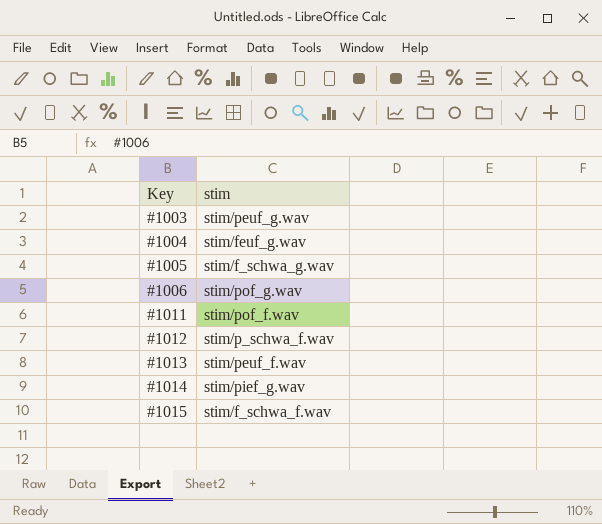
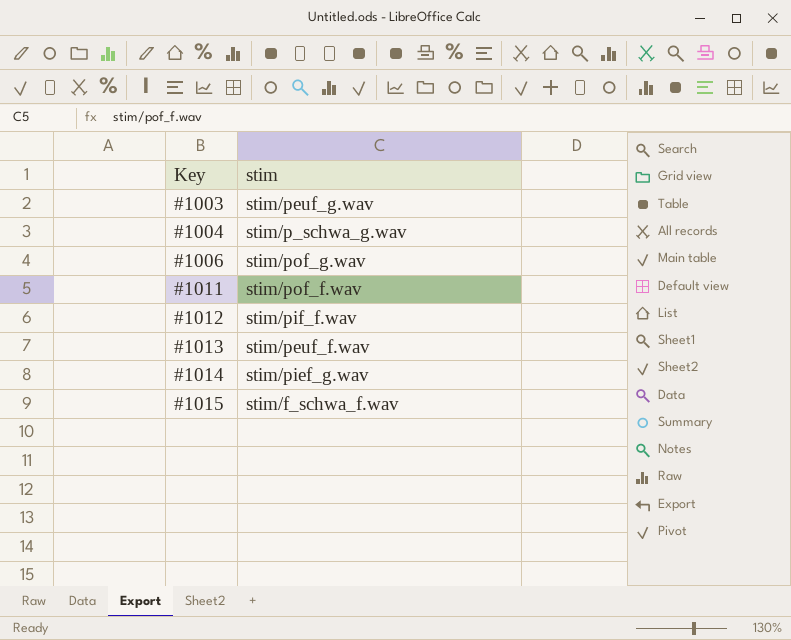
row #1005: stim/f_schwa_g.wav -> none
#1004 | stim: stim/feuf_g.wav -> stim/p_schwa_g.wav
#1012 | stim: stim/p_schwa_f.wav -> stim/pif_f.wav

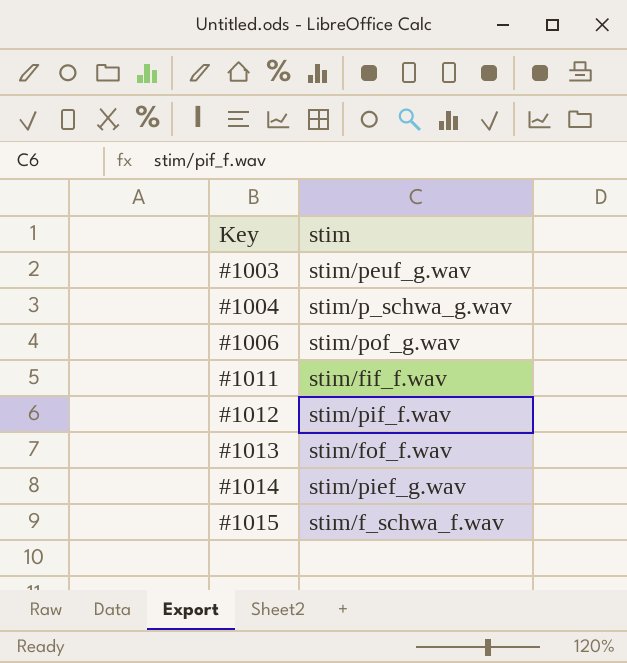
#1011 | stim: stim/pof_f.wav -> stim/fif_f.wav
#1013 | stim: stim/peuf_f.wav -> stim/fof_f.wav

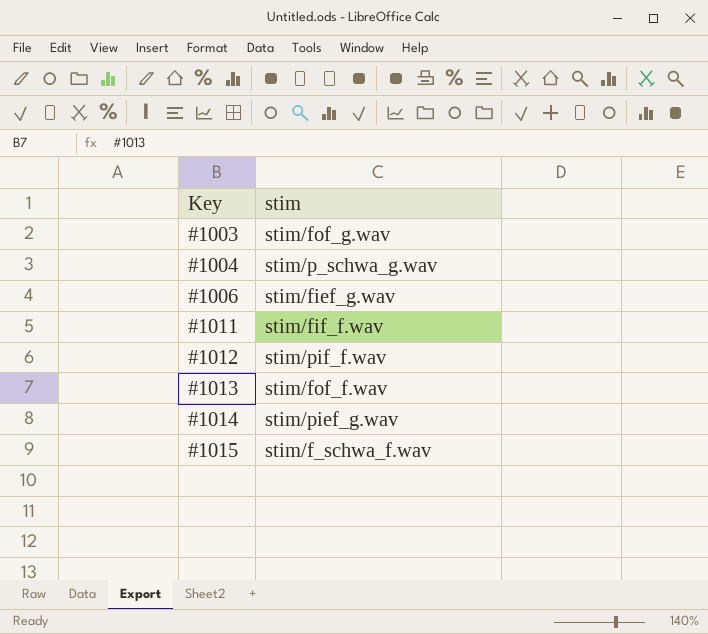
#1003 | stim: stim/peuf_g.wav -> stim/fof_g.wav
#1006 | stim: stim/pof_g.wav -> stim/fief_g.wav

